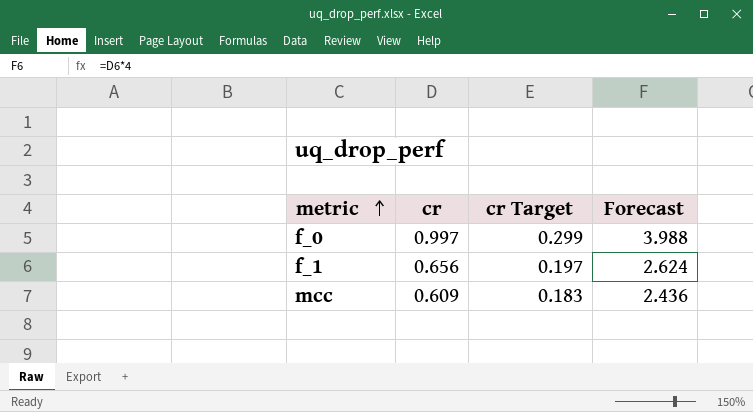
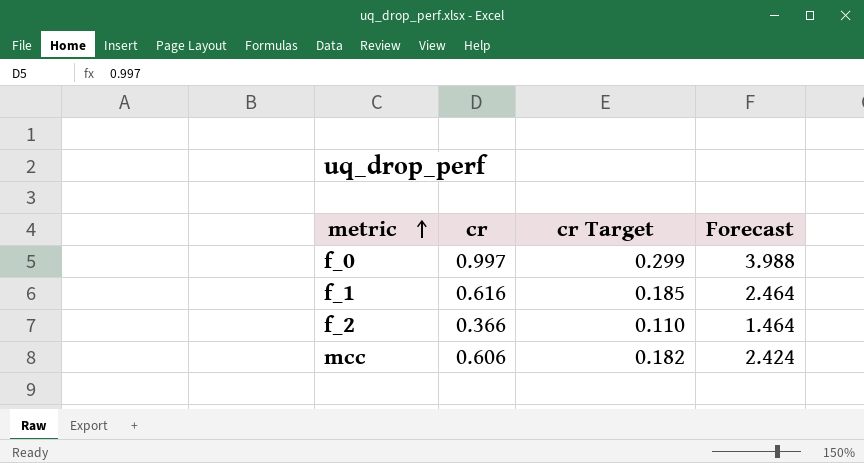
f_1 | cr: 0.656 -> 0.616
f_1 | cr Target: 0.197 -> 0.185
f_1 | Forecast: 2.624 -> 2.464
row f_2: none -> 0.366 | 0.110 | 1.464
mcc | cr: 0.609 -> 0.606
mcc | cr Target: 0.183 -> 0.182
mcc | Forecast: 2.436 -> 2.424

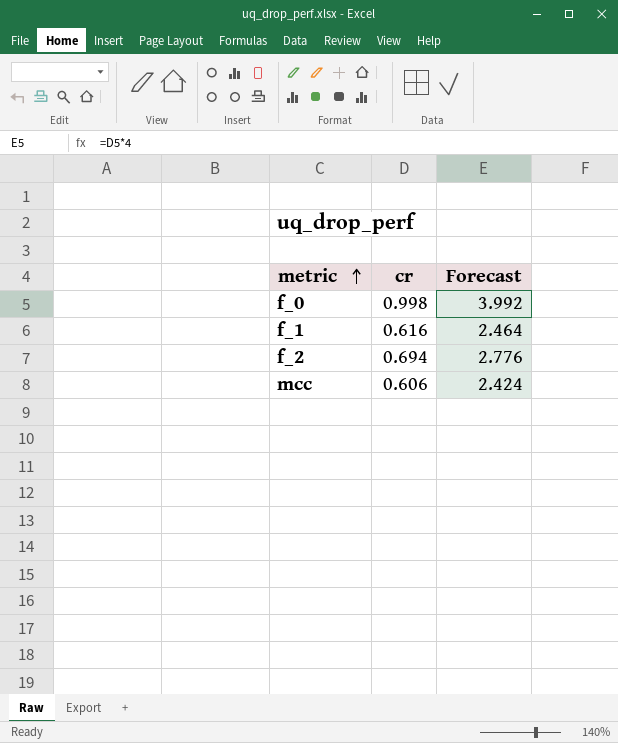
column cr Target | formula: [cr] * 0.3 -> none
f_0 | cr: 0.997 -> 0.998
f_0 | Forecast: 3.988 -> 3.992
f_2 | cr: 0.366 -> 0.694
f_2 | Forecast: 1.464 -> 2.776

